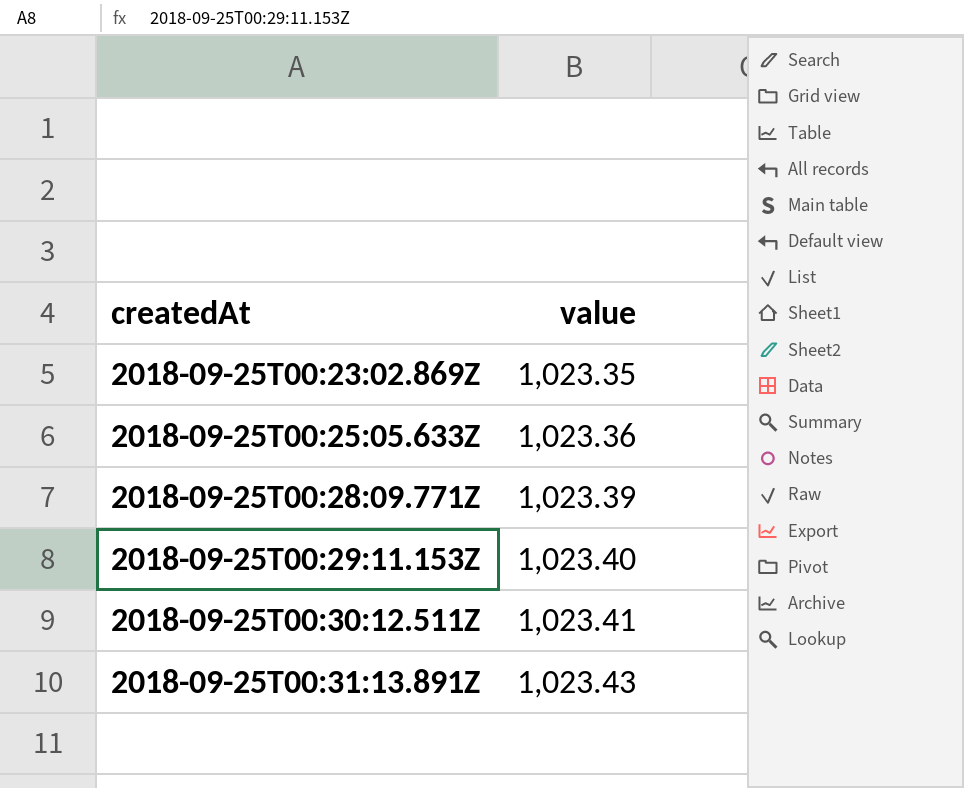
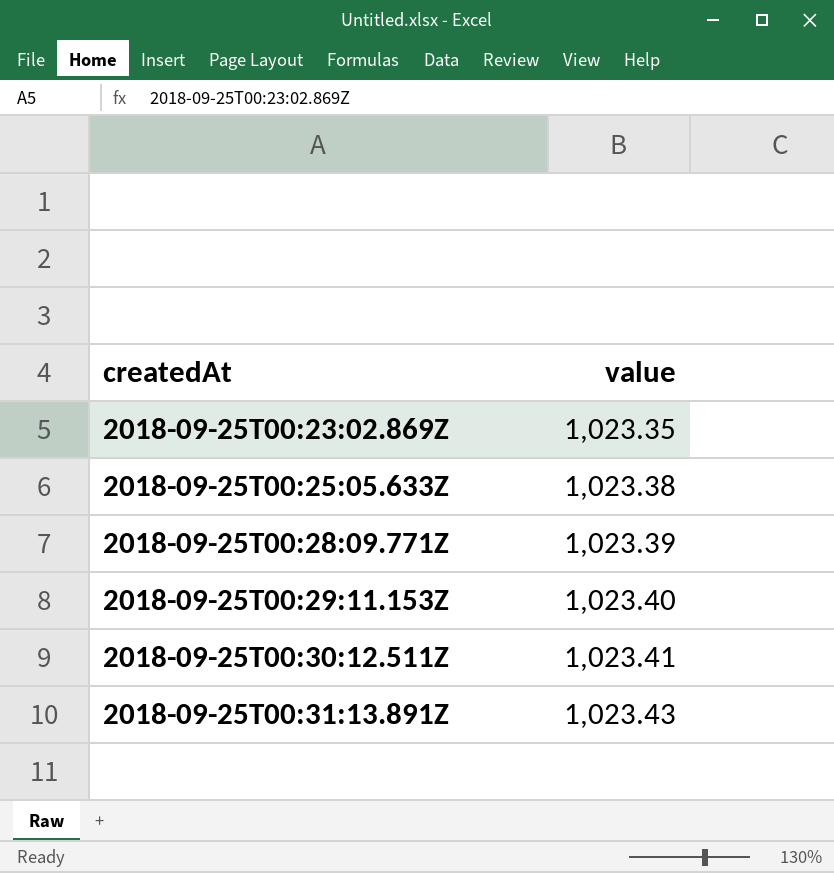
2018-09-25T00:25:05.633Z | value: 1,023.36 -> 1,023.38

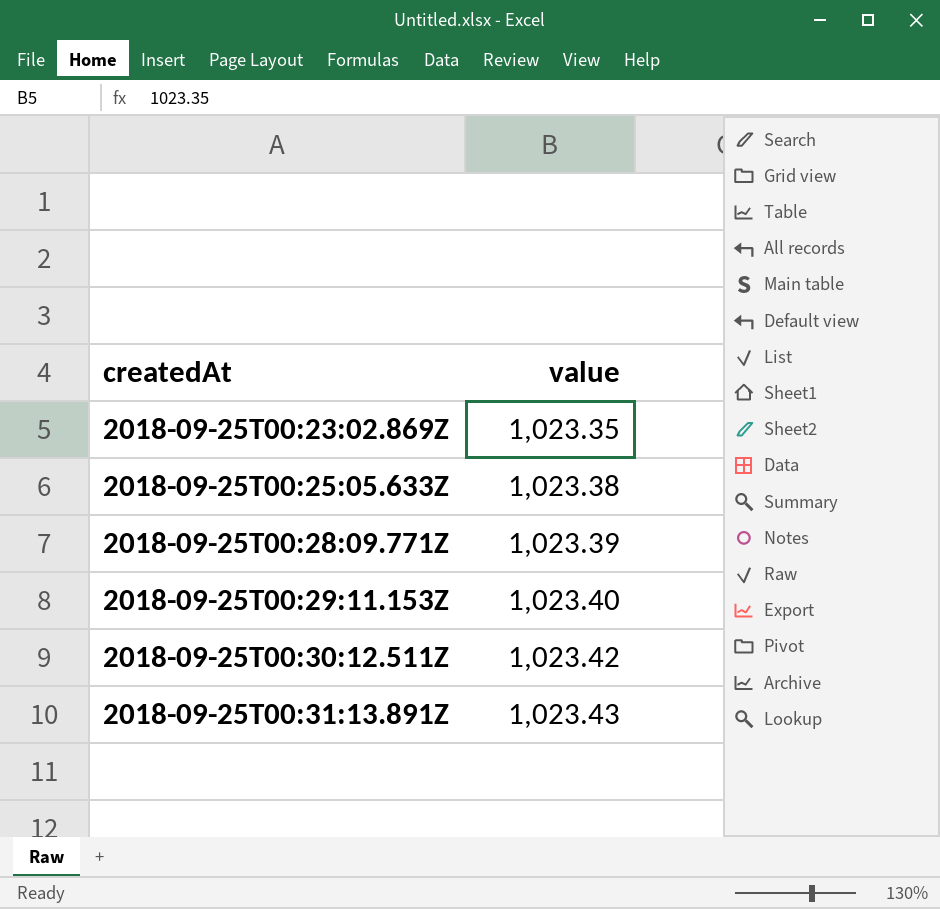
2018-09-25T00:30:12.511Z | value: 1,023.41 -> 1,023.42

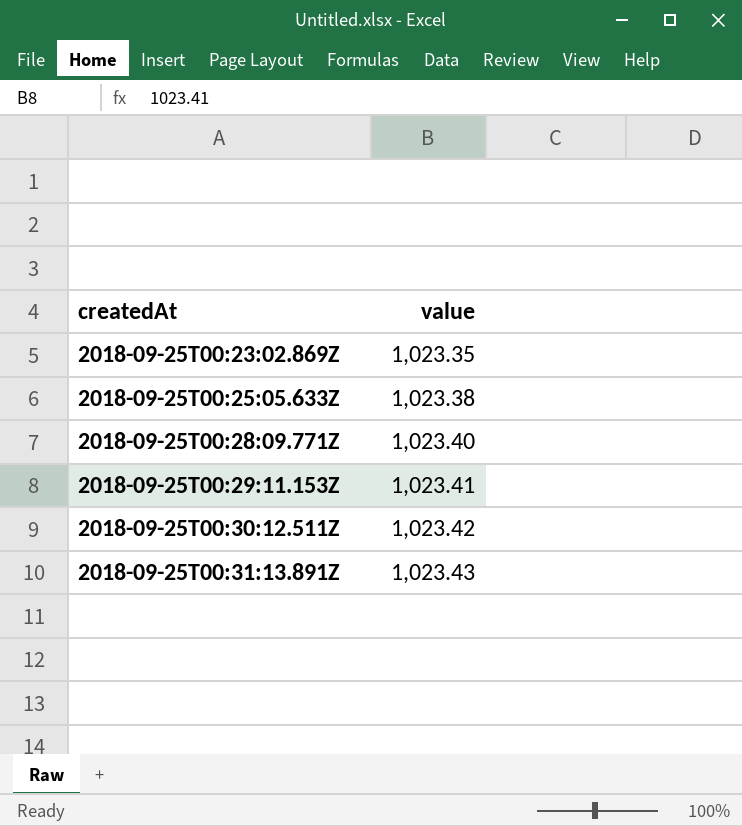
2018-09-25T00:28:09.771Z | value: 1,023.39 -> 1,023.40
2018-09-25T00:29:11.153Z | value: 1,023.40 -> 1,023.41

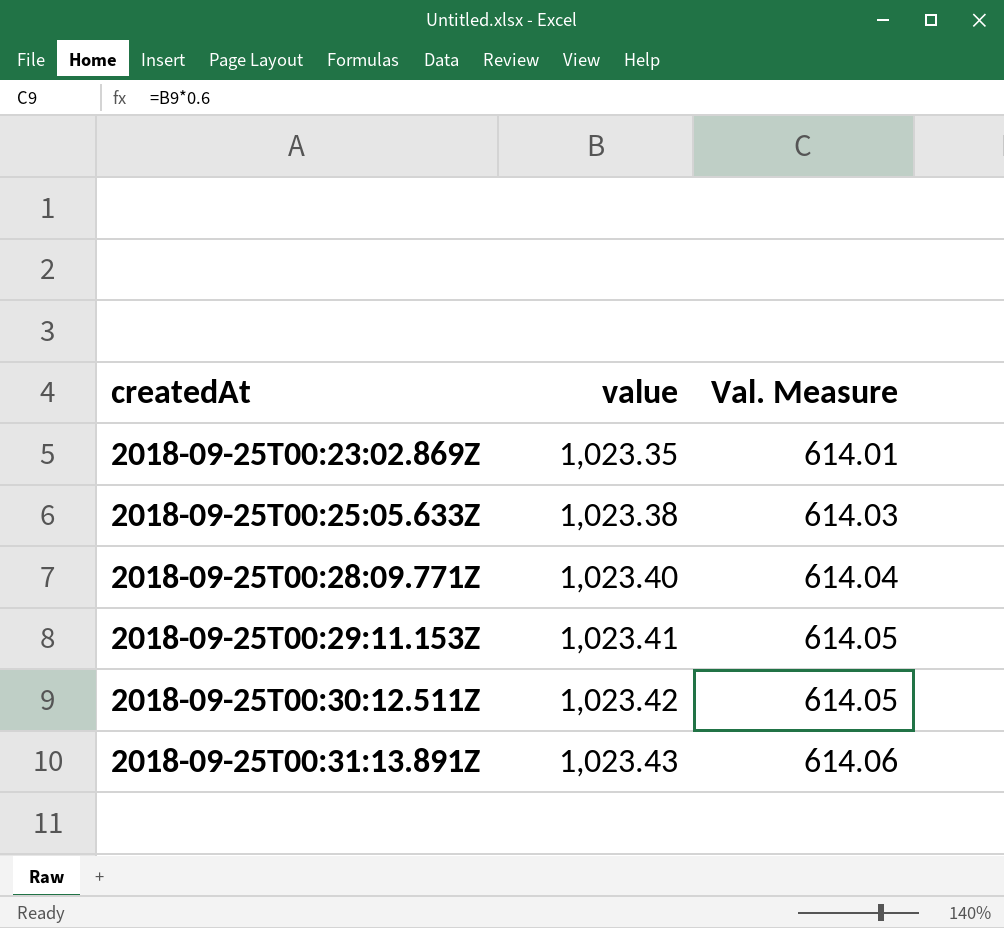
column Val. Measure | formula: none -> [value] * 0.6

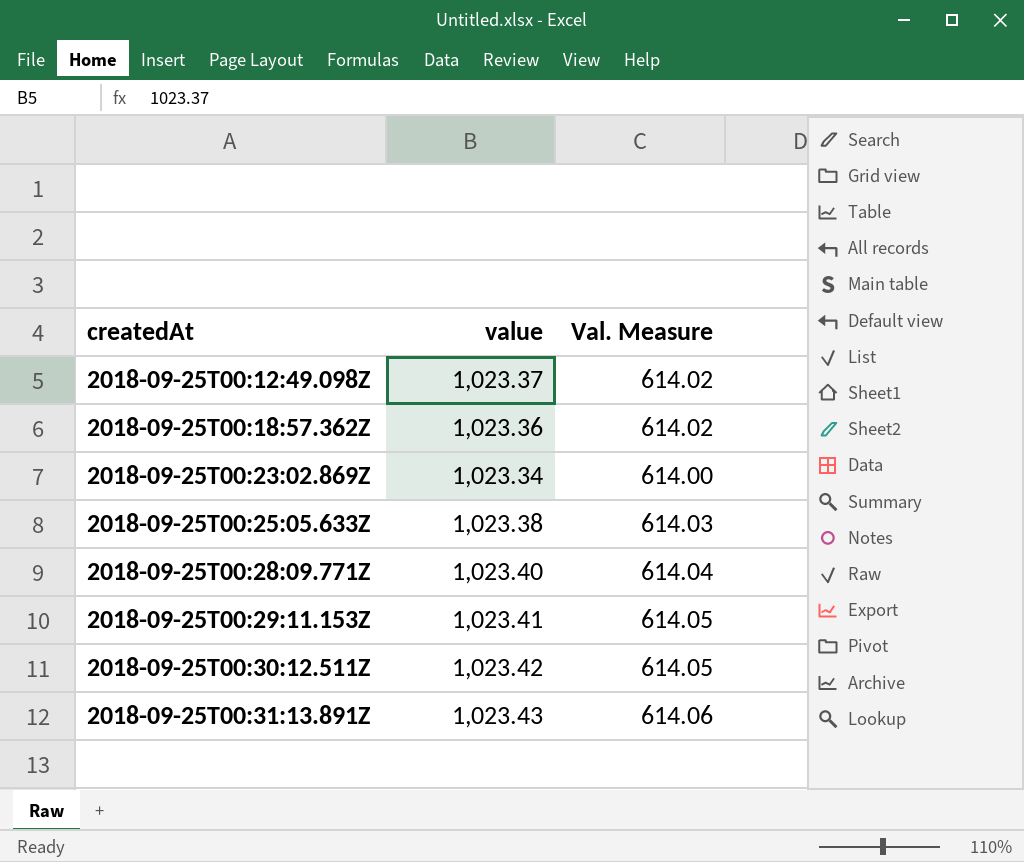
row 2018-09-25T00:12:49.098Z: none -> 1,023.37 | 614.02
row 2018-09-25T00:18:57.362Z: none -> 1,023.36 | 614.02
2018-09-25T00:23:02.869Z | value: 1,023.35 -> 1,023.34
2018-09-25T00:23:02.869Z | Val. Measure: 614.01 -> 614.00

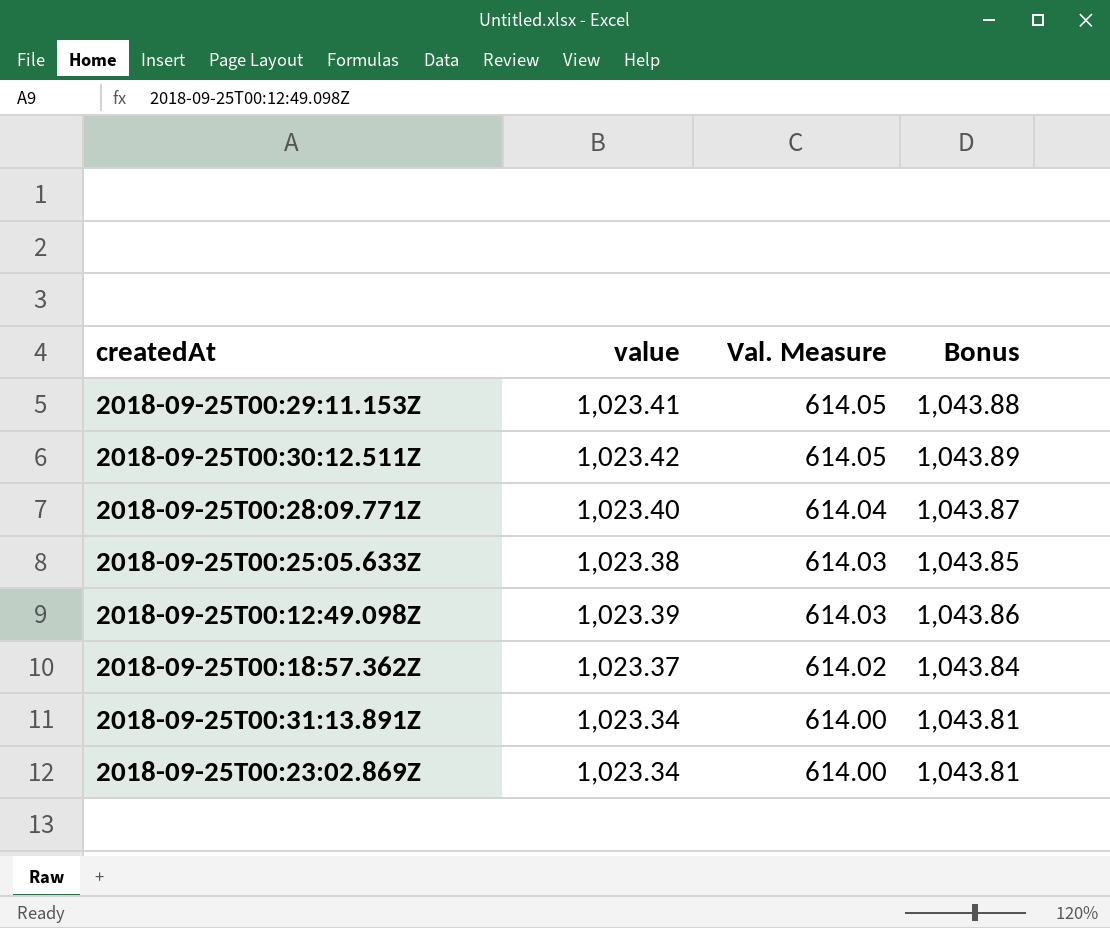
row order: createdAt ascending -> Val. Measure descending
column Bonus | formula: none -> [value] * 1.02
2018-09-25T00:12:49.098Z | value: 1,023.37 -> 1,023.39
2018-09-25T00:12:49.098Z | Val. Measure: 614.02 -> 614.03
2018-09-25T00:18:57.362Z | value: 1,023.36 -> 1,023.37
2018-09-25T00:31:13.891Z | value: 1,023.43 -> 1,023.34
2018-09-25T00:31:13.891Z | Val. Measure: 614.06 -> 614.00

